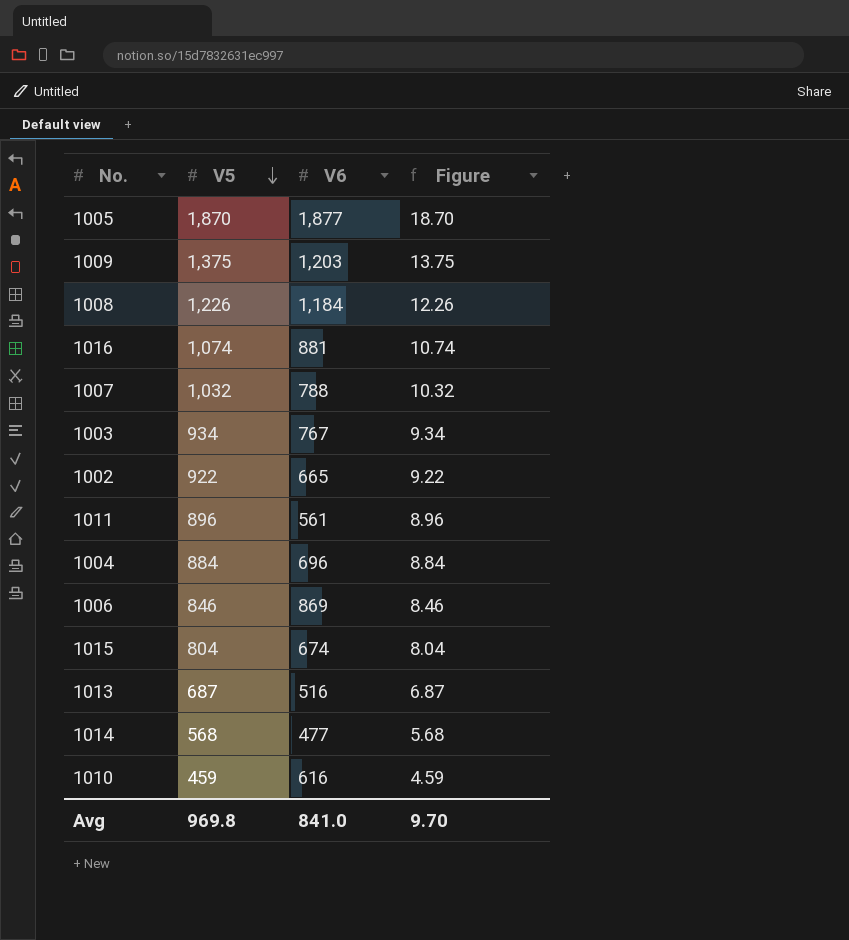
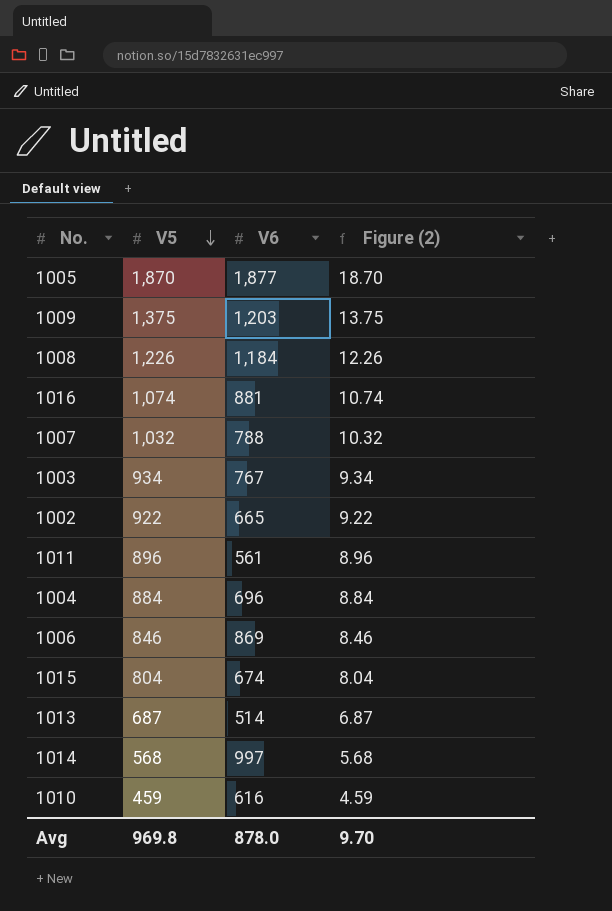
column name: Figure -> Figure (2)
1013 | V6: 516 -> 514
1014 | V6: 477 -> 997
Avg | V6: 841.0 -> 878.0

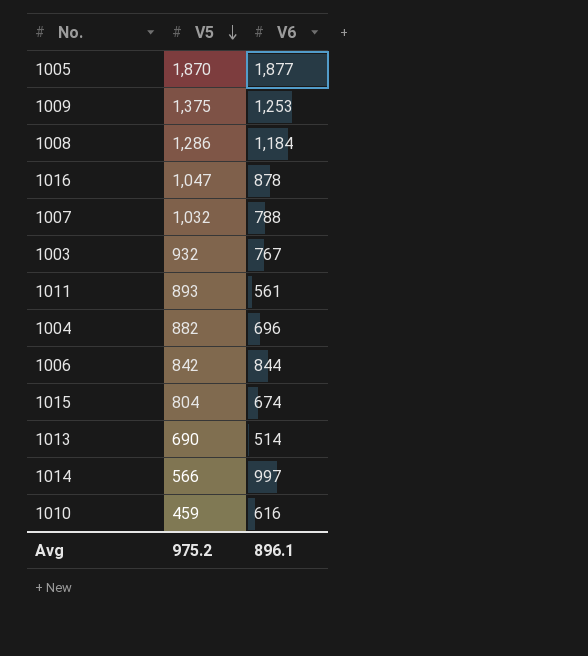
column Figure (2) | formula: [V5] * 0.01 -> none
row 1002: 922 | 665 | 9.22 -> none
1009 | V6: 1,203 -> 1,253
1008 | V5: 1,226 -> 1,286
1016 | V5: 1,074 -> 1,047
1016 | V6: 881 -> 878
1003 | V5: 934 -> 932
1011 | V5: 896 -> 893
1004 | V5: 884 -> 882
1006 | V5: 846 -> 842
1006 | V6: 869 -> 844
1013 | V5: 687 -> 690
1014 | V5: 568 -> 566
Avg | V5: 969.8 -> 975.2
Avg | V6: 878.0 -> 896.1

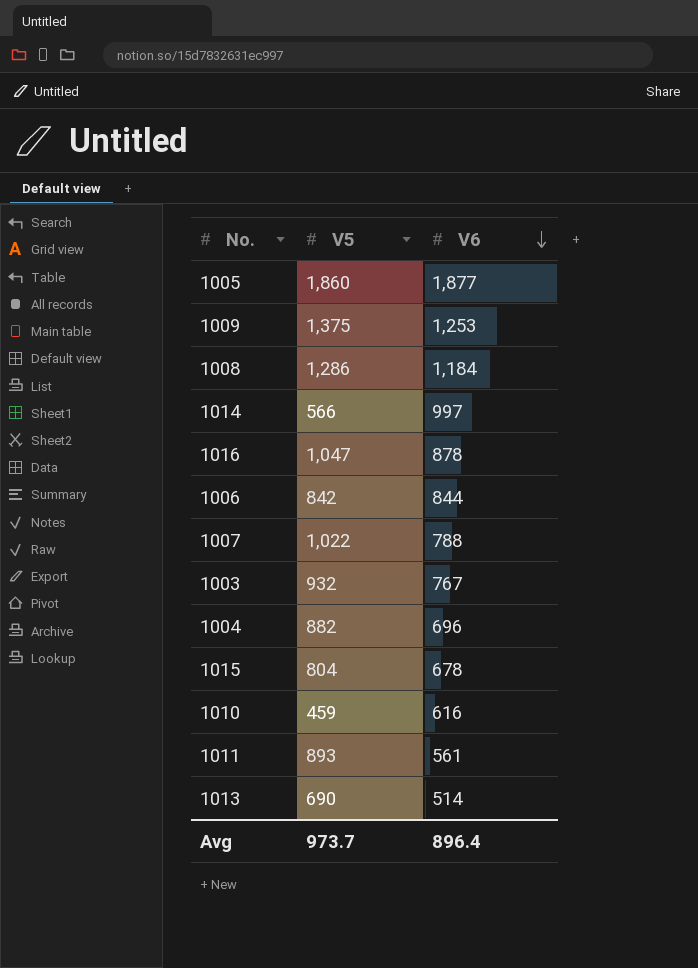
row order: V5 descending -> V6 descending
1005 | V5: 1,870 -> 1,860
1007 | V5: 1,032 -> 1,022
1015 | V6: 674 -> 678
Avg | V5: 975.2 -> 973.7
Avg | V6: 896.1 -> 896.4

